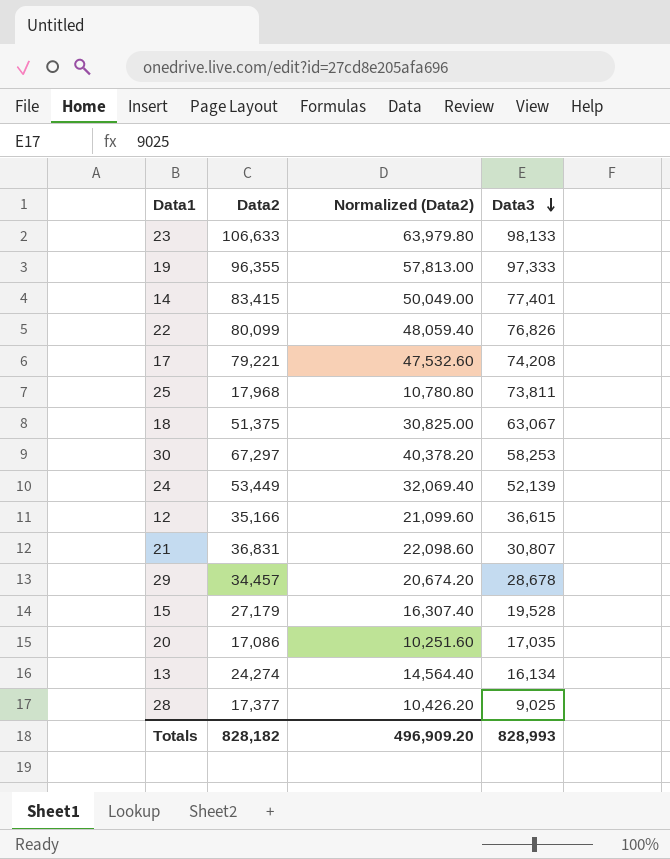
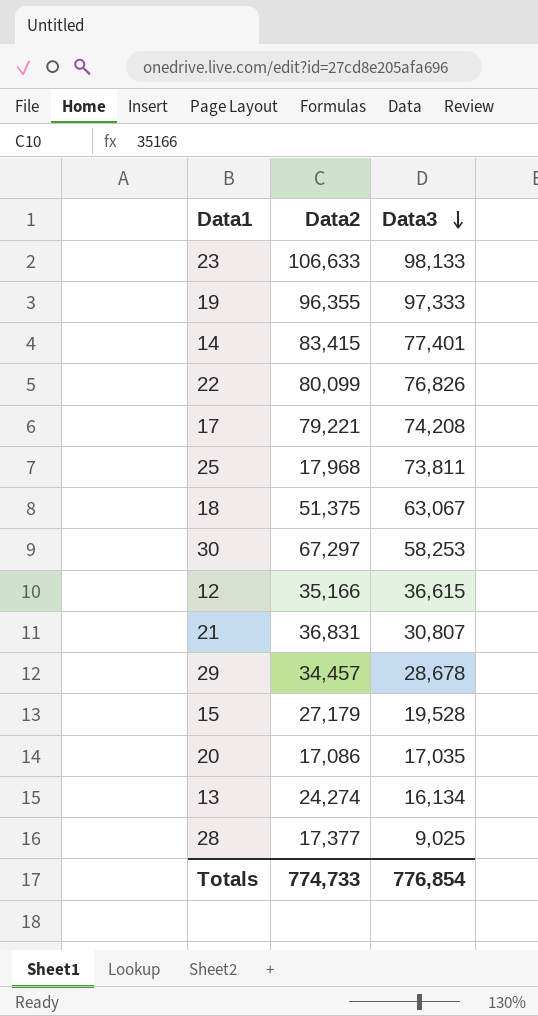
column Normalized (Data2) | formula: [Data2] * 0.6 -> none
row 24: 53,449 | 32,069.40 | 52,139 -> none
Totals | Data2: 828,182 -> 774,733
Totals | Data3: 828,993 -> 776,854

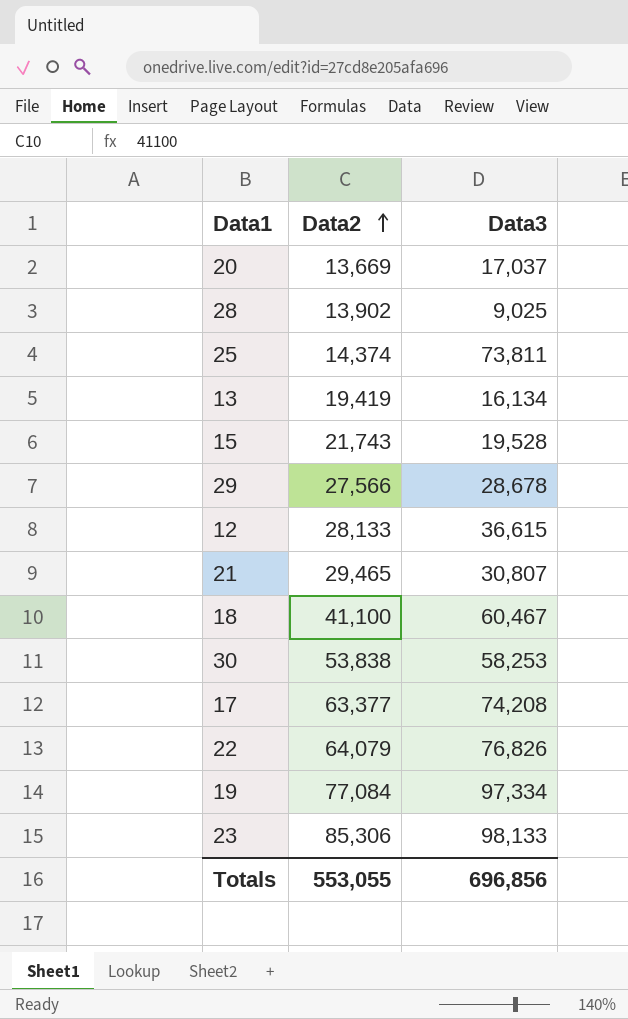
row order: Data3 descending -> Data2 ascending
row 14: 83,415 | 77,401 -> none
20 | Data2: 17,086 -> 13,669
20 | Data3: 17,035 -> 17,037
28 | Data2: 17,377 -> 13,902
25 | Data2: 17,968 -> 14,374
13 | Data2: 24,274 -> 19,419
15 | Data2: 27,179 -> 21,743
29 | Data2: 34,457 -> 27,566
12 | Data2: 35,166 -> 28,133
21 | Data2: 36,831 -> 29,465
18 | Data2: 51,375 -> 41,100
18 | Data3: 63,067 -> 60,467
30 | Data2: 67,297 -> 53,838
17 | Data2: 79,221 -> 63,377
22 | Data2: 80,099 -> 64,079
19 | Data2: 96,355 -> 77,084
19 | Data3: 97,333 -> 97,334
23 | Data2: 106,633 -> 85,306
Totals | Data2: 774,733 -> 553,055
Totals | Data3: 776,854 -> 696,856

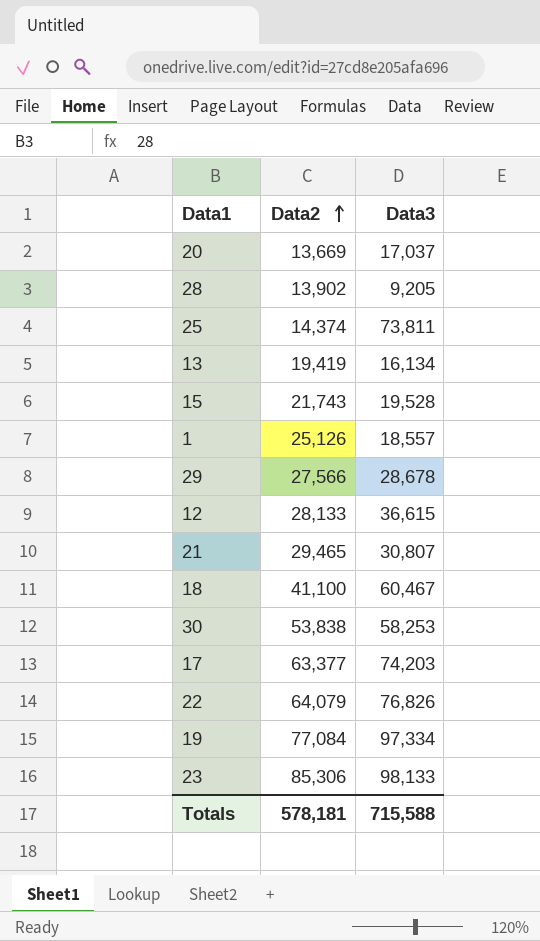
28 | Data3: 9,025 -> 9,205
row 1: none -> 25,126 | 18,557
17 | Data3: 74,208 -> 74,203
Totals | Data2: 553,055 -> 578,181
Totals | Data3: 696,856 -> 715,588

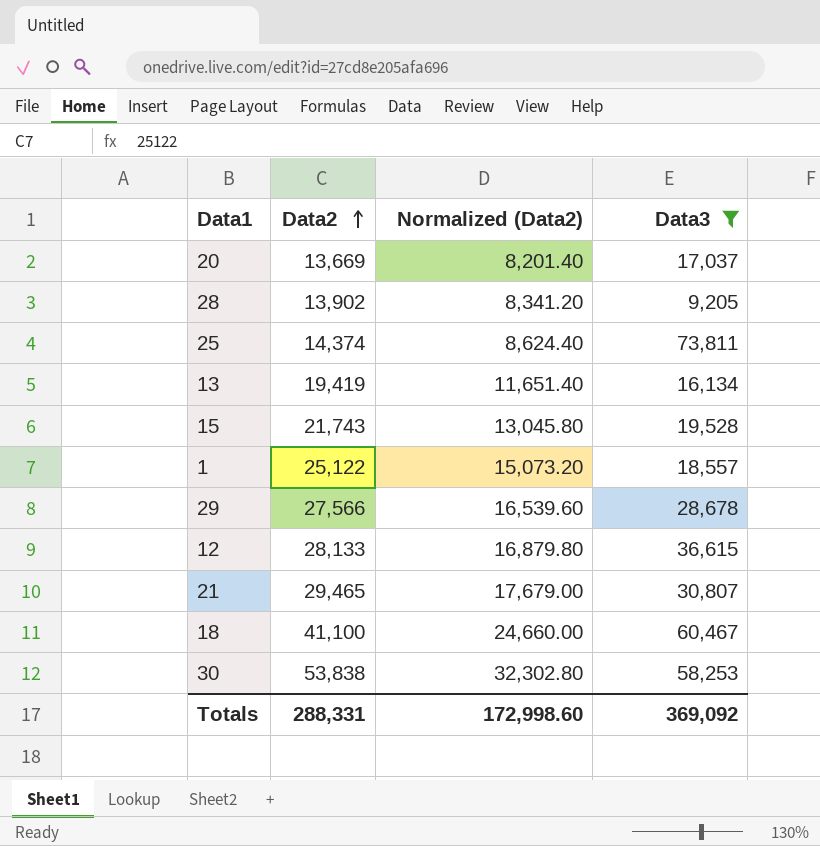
filter: none -> Data3 <= 73,811
column Normalized (Data2) | formula: none -> [Data2] * 0.6
1 | Data2: 25,126 -> 25,122
Totals | Data2: 578,181 -> 288,331
Totals | Data3: 715,588 -> 369,092

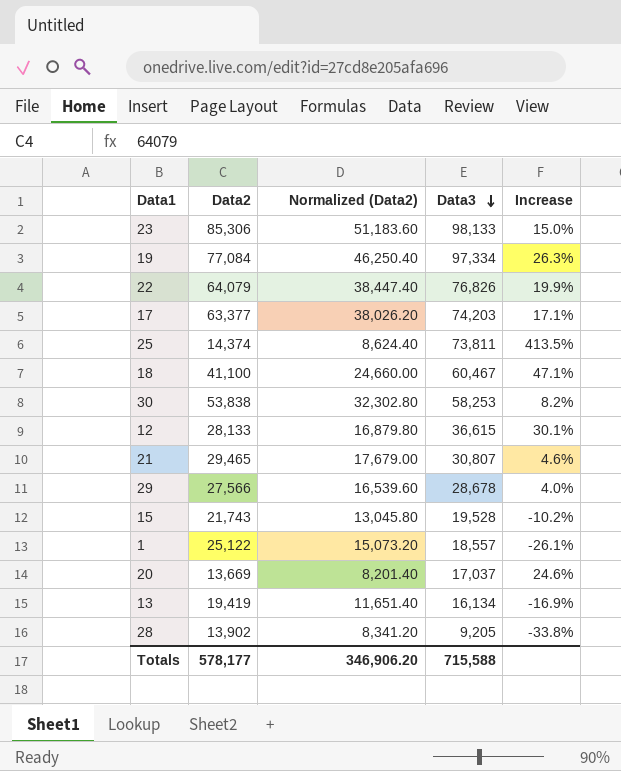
filter: Data3 <= 73,811 -> none
row order: Data2 ascending -> Data3 descending
column Increase | formula: none -> ([Data3] - [Data2]) / [Data2]
Totals | Data2: 288,331 -> 578,177
Totals | Normalized (Data2): 172,998.60 -> 346,906.20
Totals | Data3: 369,092 -> 715,588

